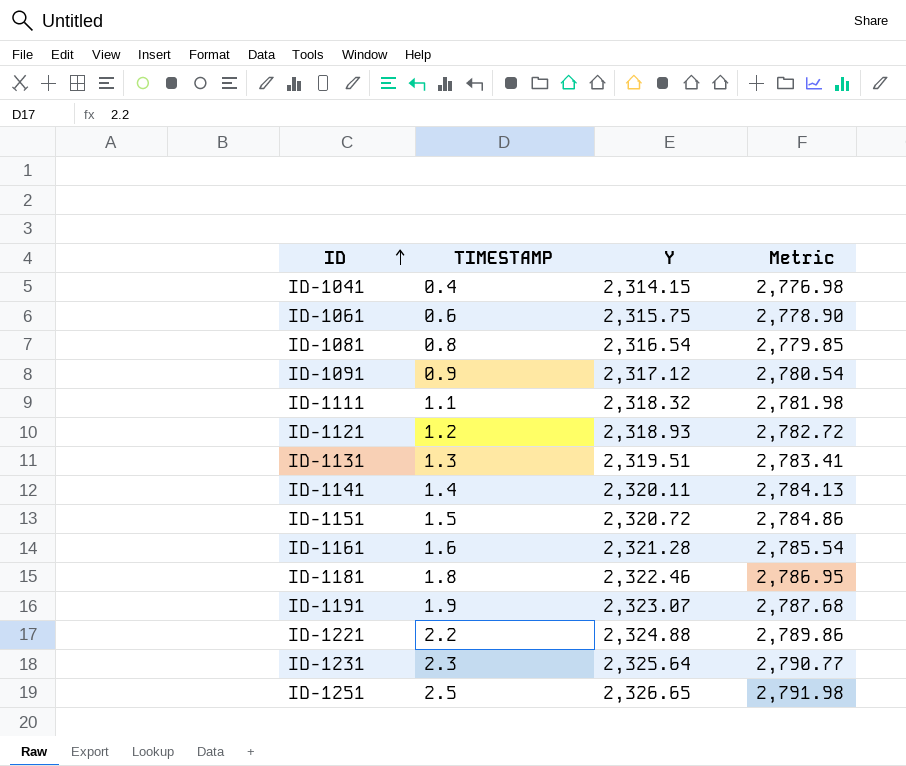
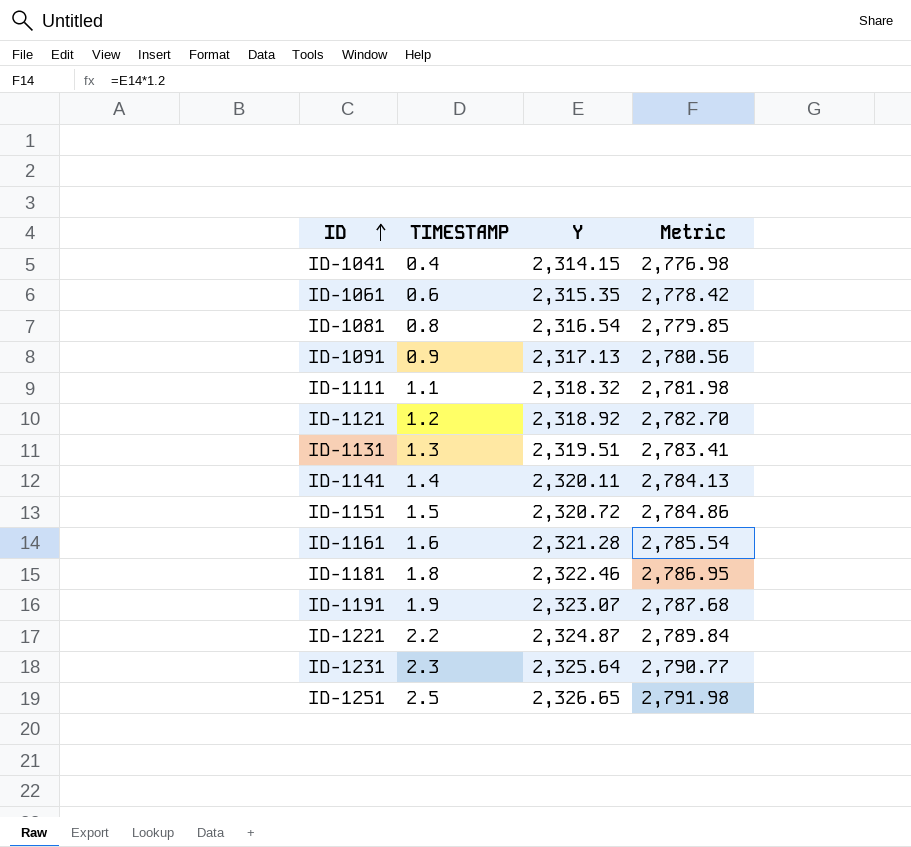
ID-1061 | Y: 2,315.75 -> 2,315.35
ID-1061 | Metric: 2,778.90 -> 2,778.42
ID-1091 | Y: 2,317.12 -> 2,317.13
ID-1091 | Metric: 2,780.54 -> 2,780.56
ID-1121 | Y: 2,318.93 -> 2,318.92
ID-1121 | Metric: 2,782.72 -> 2,782.70
ID-1221 | Y: 2,324.88 -> 2,324.87
ID-1221 | Metric: 2,789.86 -> 2,789.84

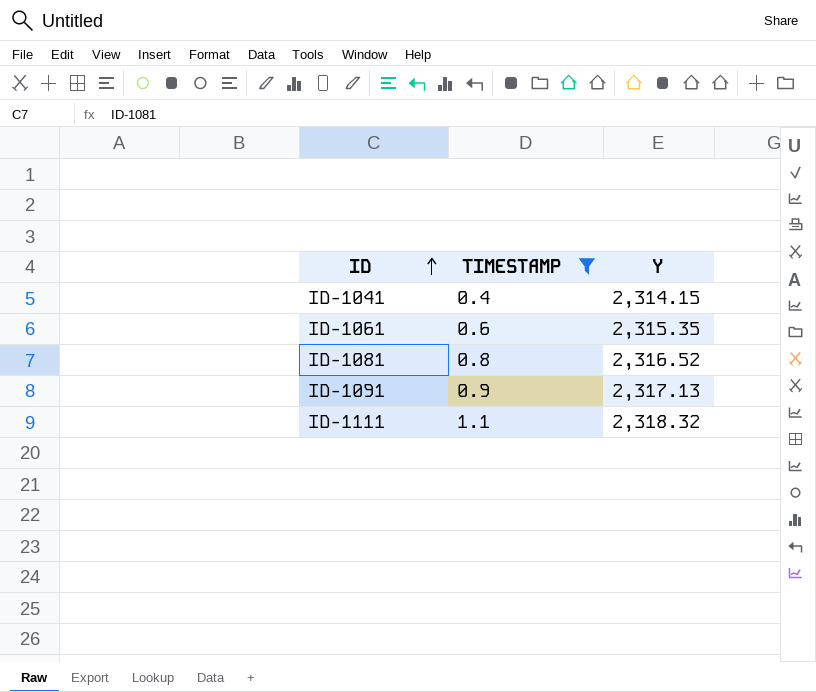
filter: none -> TIMESTAMP <= 1.1
column Metric | formula: [Y] * 1.2 -> none
ID-1081 | Y: 2,316.54 -> 2,316.52

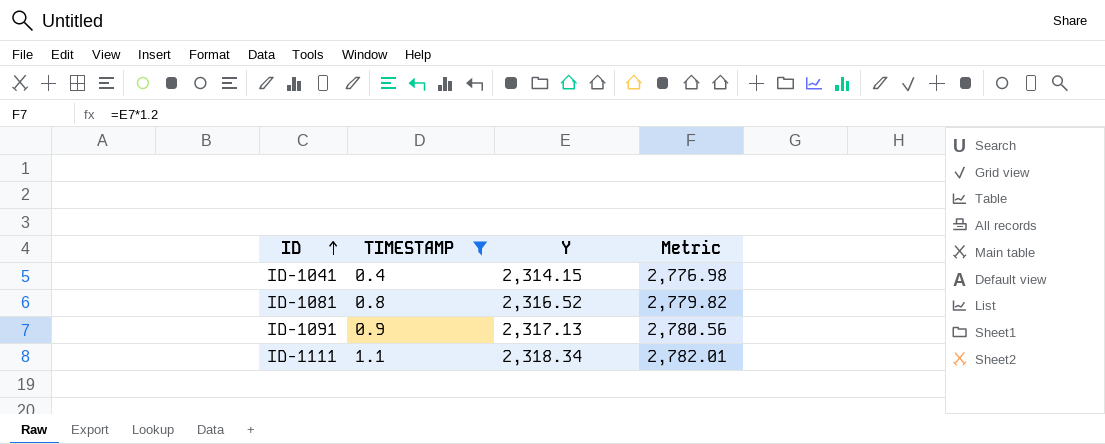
column Metric | formula: none -> [Y] * 1.2
row ID-1061: 0.6 | 2,315.35 -> none
ID-1111 | Y: 2,318.32 -> 2,318.34

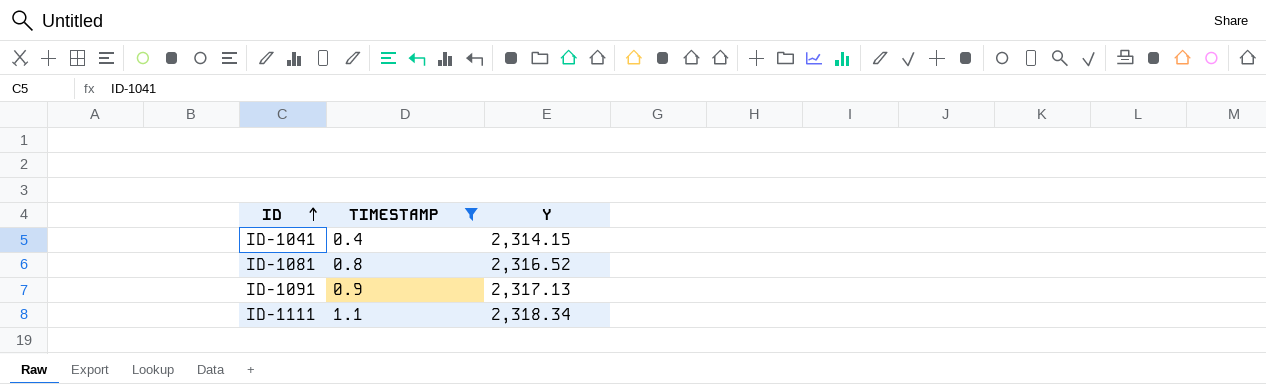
column Metric | formula: [Y] * 1.2 -> none

